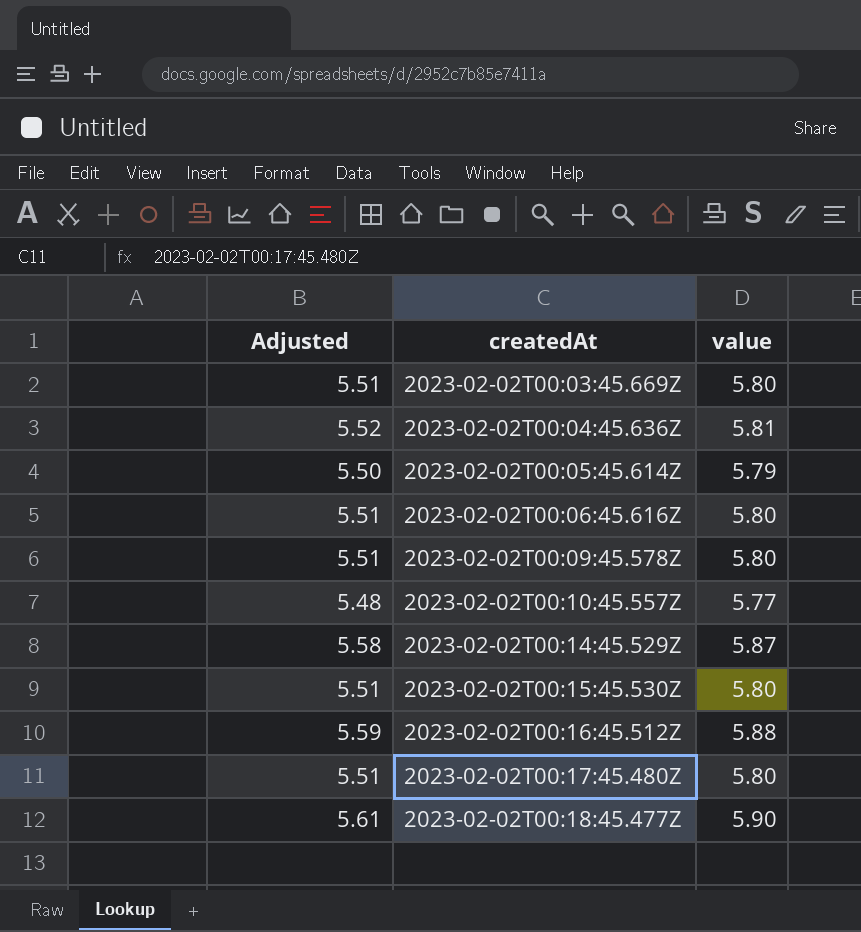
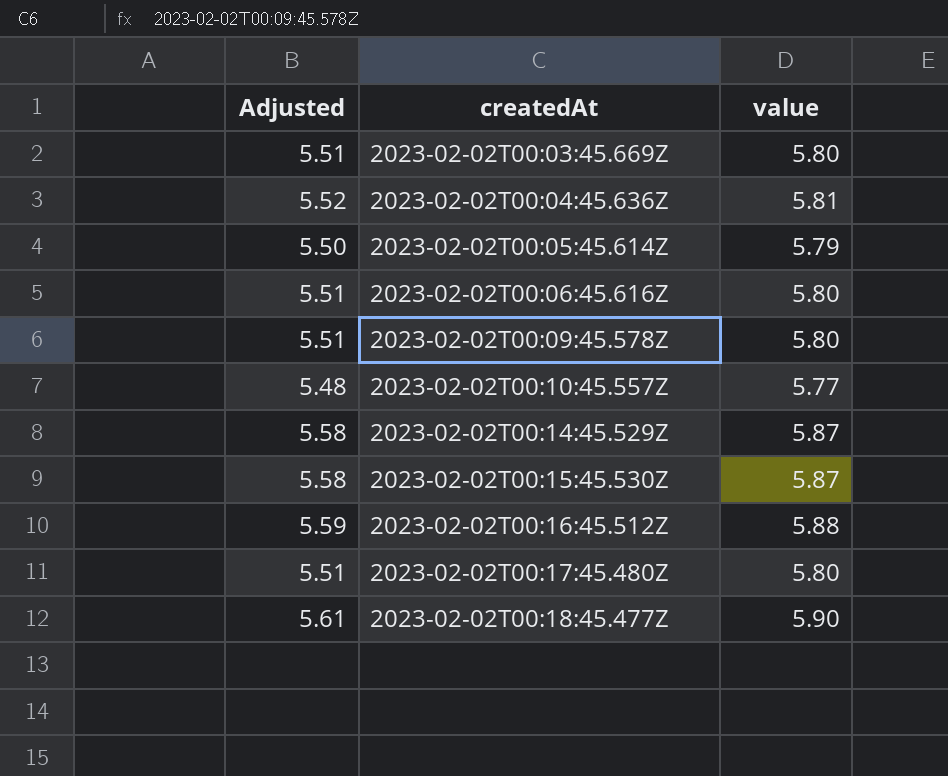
2023-02-02T00:15:45.530Z | Adjusted: 5.51 -> 5.58
2023-02-02T00:15:45.530Z | value: 5.80 -> 5.87

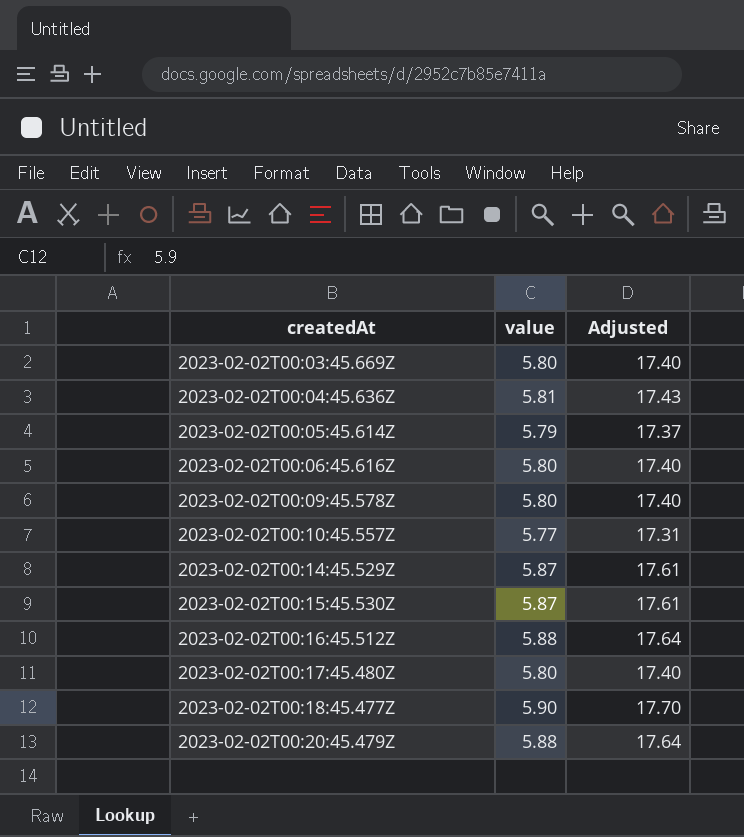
column Adjusted | formula: [value] * 0.95 -> [value] * 3
column Adjusted | position: 1 -> 3
row 2023-02-02T00:20:45.479Z: none -> 5.88 | 17.64

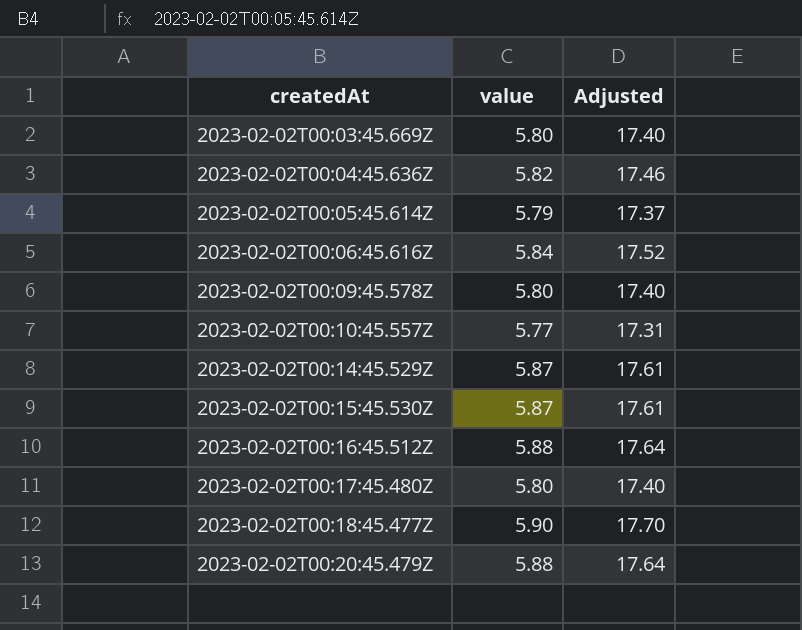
2023-02-02T00:04:45.636Z | value: 5.81 -> 5.82
2023-02-02T00:04:45.636Z | Adjusted: 17.43 -> 17.46
2023-02-02T00:06:45.616Z | value: 5.80 -> 5.84
2023-02-02T00:06:45.616Z | Adjusted: 17.40 -> 17.52

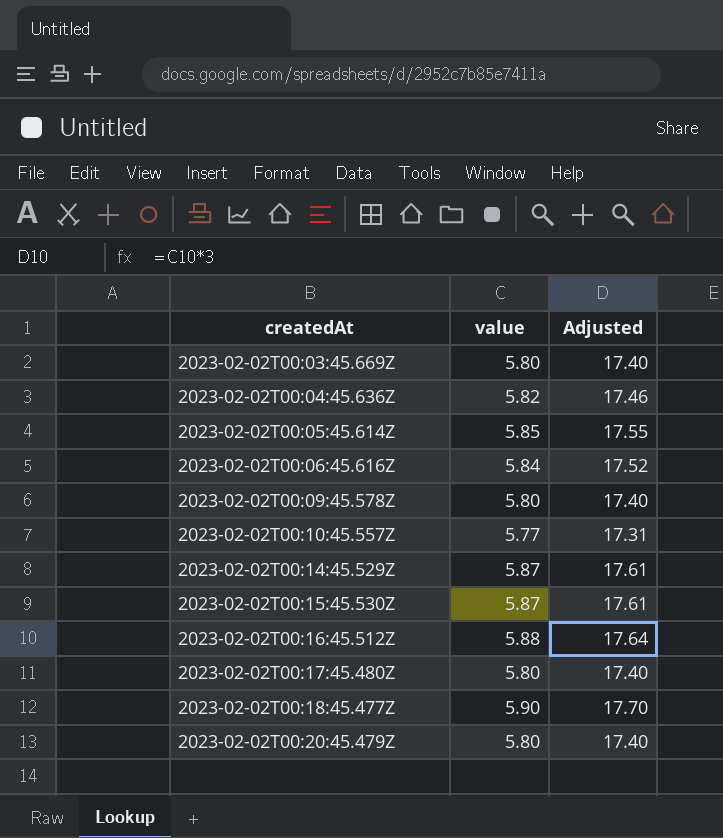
2023-02-02T00:05:45.614Z | value: 5.79 -> 5.85
2023-02-02T00:05:45.614Z | Adjusted: 17.37 -> 17.55
2023-02-02T00:20:45.479Z | value: 5.88 -> 5.80
2023-02-02T00:20:45.479Z | Adjusted: 17.64 -> 17.40

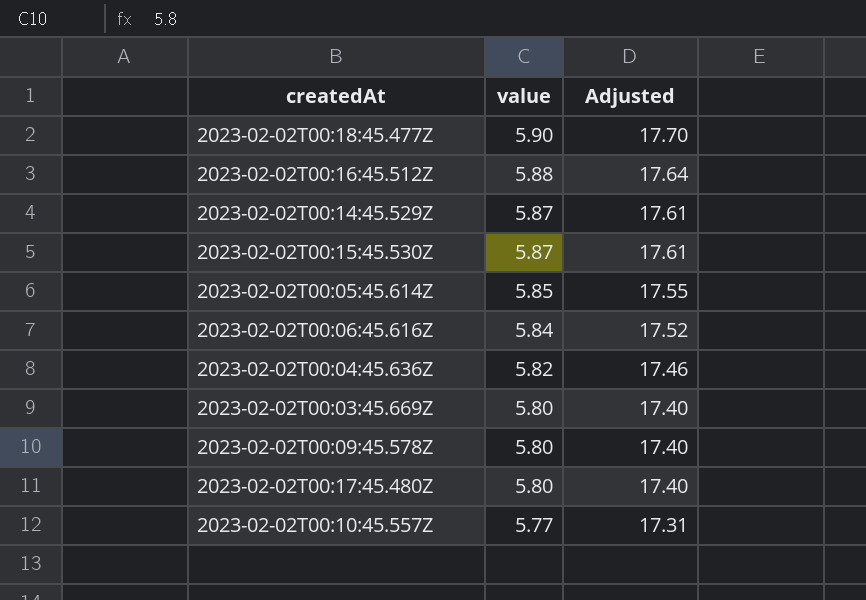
row order: createdAt ascending -> value descending
row 2023-02-02T00:20:45.479Z: 5.80 | 17.40 -> none

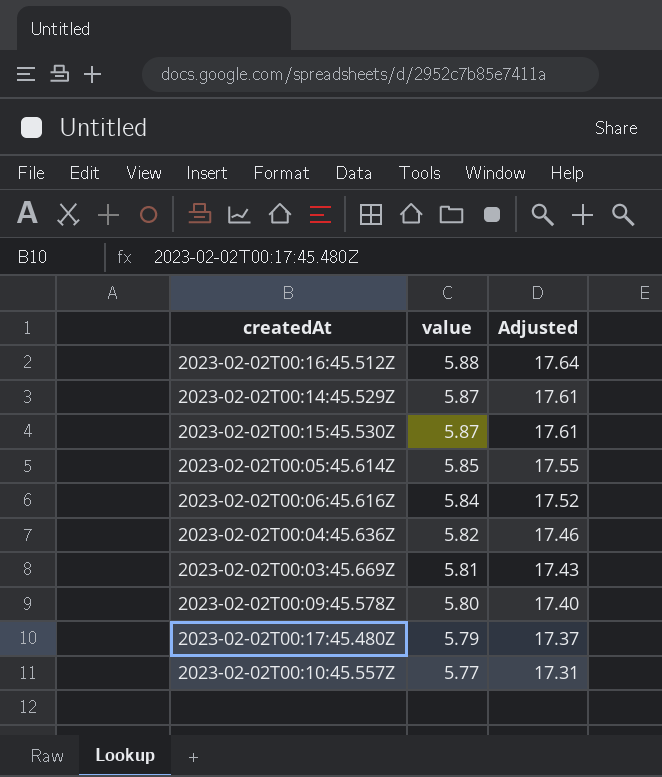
row 2023-02-02T00:18:45.477Z: 5.90 | 17.70 -> none
2023-02-02T00:03:45.669Z | value: 5.80 -> 5.81
2023-02-02T00:03:45.669Z | Adjusted: 17.40 -> 17.43
2023-02-02T00:17:45.480Z | value: 5.80 -> 5.79
2023-02-02T00:17:45.480Z | Adjusted: 17.40 -> 17.37

